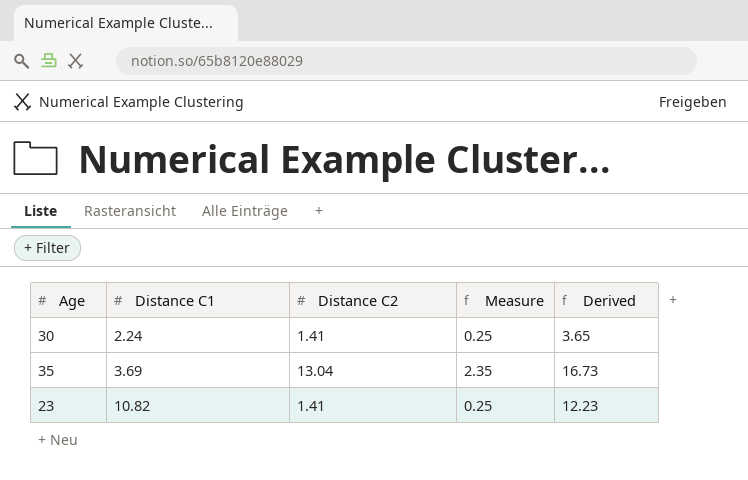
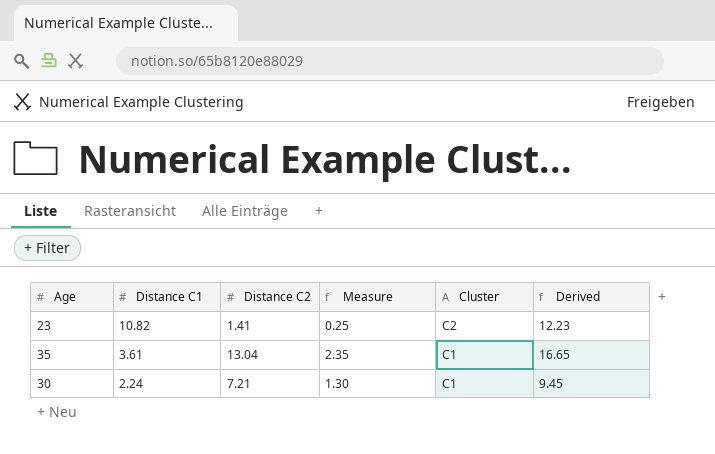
row order: Distance C1 ascending -> Distance C1 descending
column Cluster | position: none -> 5
35 | Distance C1: 3.69 -> 3.61
35 | Derived: 16.73 -> 16.65
30 | Distance C2: 1.41 -> 7.21
30 | Measure: 0.25 -> 1.30
30 | Derived: 3.65 -> 9.45

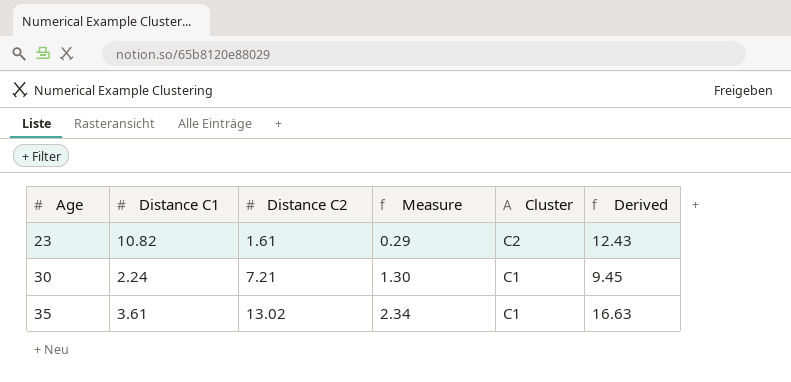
row order: Distance C1 descending -> Age ascending
23 | Distance C2: 1.41 -> 1.61
23 | Measure: 0.25 -> 0.29
23 | Derived: 12.23 -> 12.43
35 | Distance C2: 13.04 -> 13.02
35 | Measure: 2.35 -> 2.34
35 | Derived: 16.65 -> 16.63

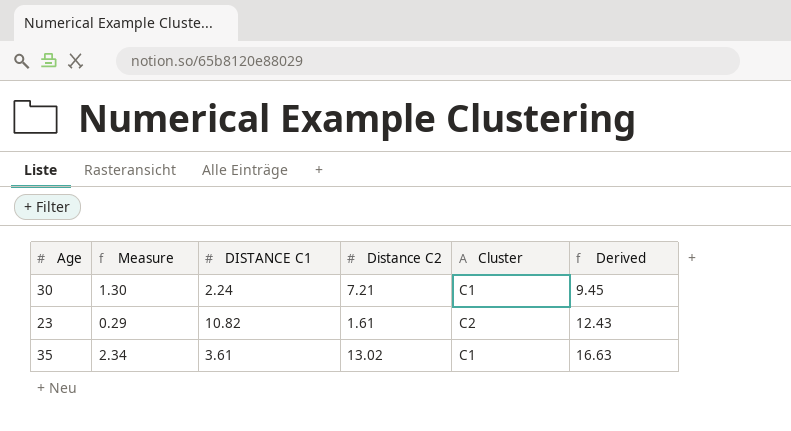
row order: Age ascending -> Derived ascending
column Measure | position: 4 -> 2
column name: Distance C1 -> DISTANCE C1

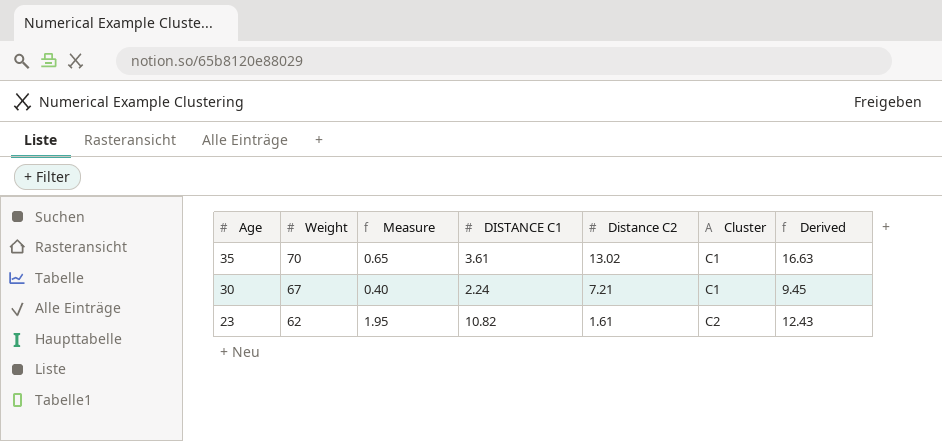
row order: Derived ascending -> Age descending
column Weight | position: none -> 2
column Measure | formula: [Distance C2] * 0.18 -> [DISTANCE C1] * 0.18

